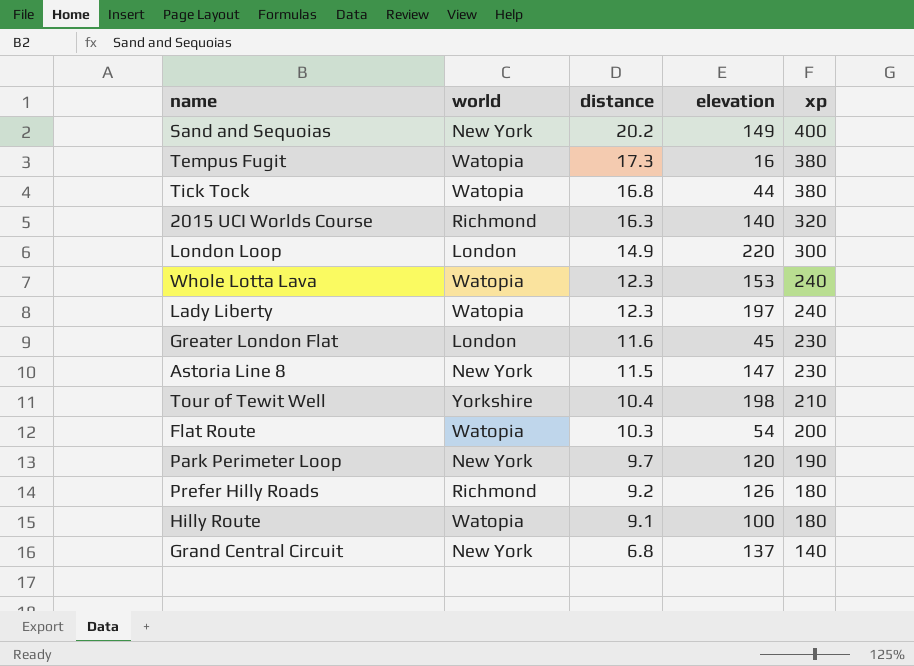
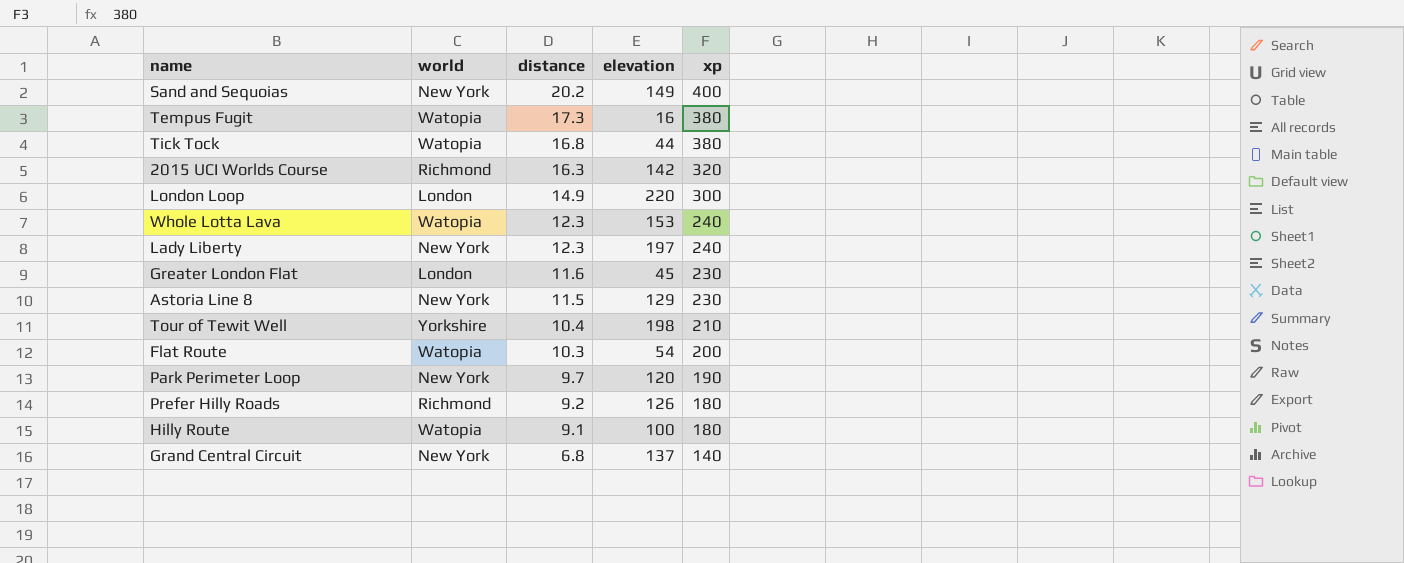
2015 UCI Worlds Course | elevation: 140 -> 142
Lady Liberty | world: Watopia -> New York
Astoria Line 8 | elevation: 147 -> 129

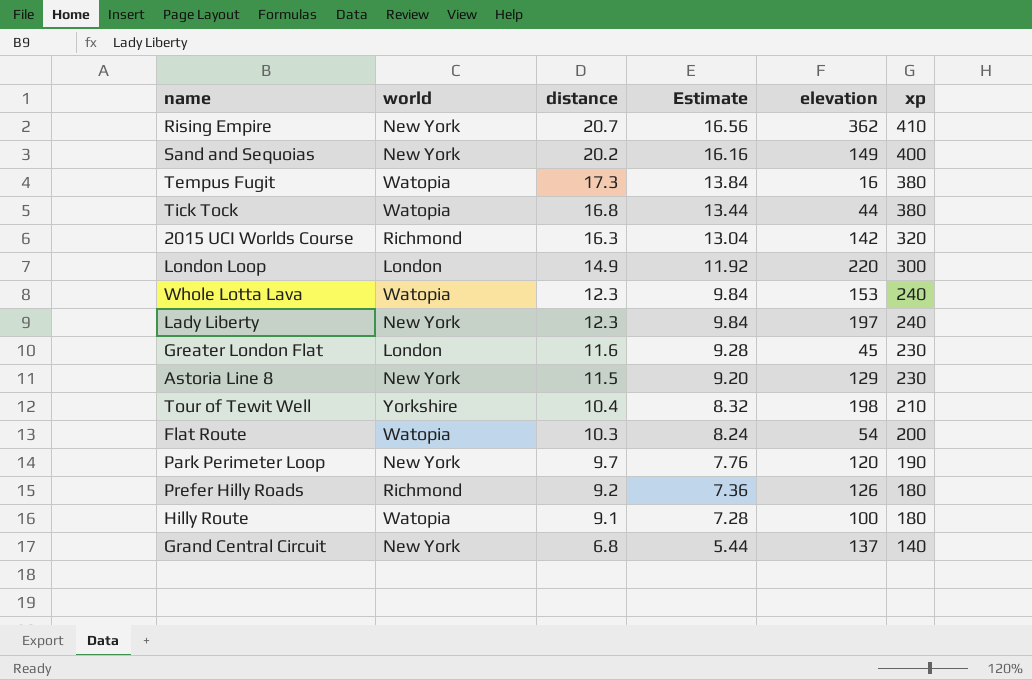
column Estimate | formula: none -> [distance] * 0.8
row Rising Empire: none -> New York | 20.7 | 16.56 | 362 | 410

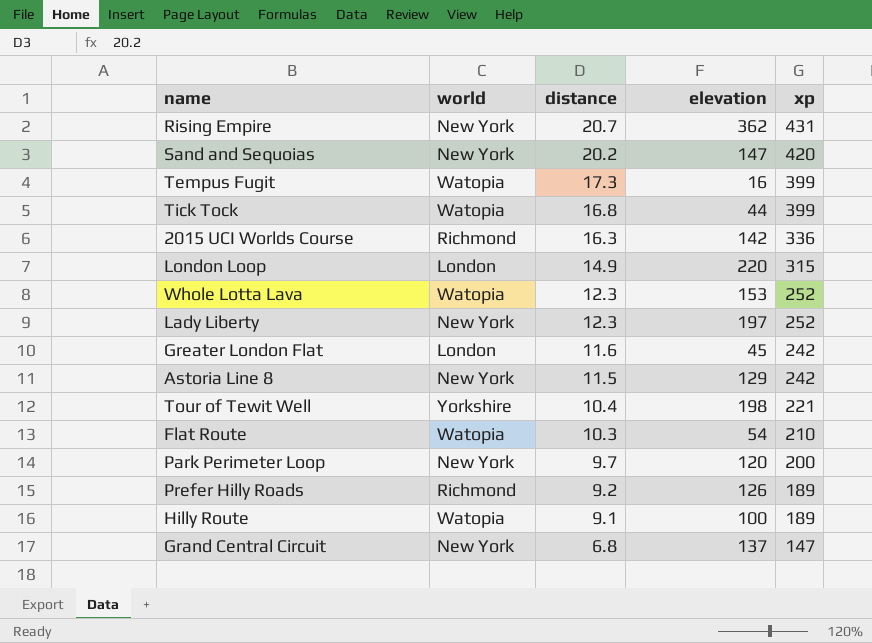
column Estimate | formula: [distance] * 0.8 -> none
Rising Empire | xp: 410 -> 431
Sand and Sequoias | elevation: 149 -> 147
Sand and Sequoias | xp: 400 -> 420
Tempus Fugit | xp: 380 -> 399
Tick Tock | xp: 380 -> 399
2015 UCI Worlds Course | xp: 320 -> 336
London Loop | xp: 300 -> 315
Whole Lotta Lava | xp: 240 -> 252
Lady Liberty | xp: 240 -> 252
Greater London Flat | xp: 230 -> 242
Astoria Line 8 | xp: 230 -> 242
Tour of Tewit Well | xp: 210 -> 221
Flat Route | xp: 200 -> 210
Park Perimeter Loop | xp: 190 -> 200
Prefer Hilly Roads | xp: 180 -> 189
Hilly Route | xp: 180 -> 189
Grand Central Circuit | xp: 140 -> 147

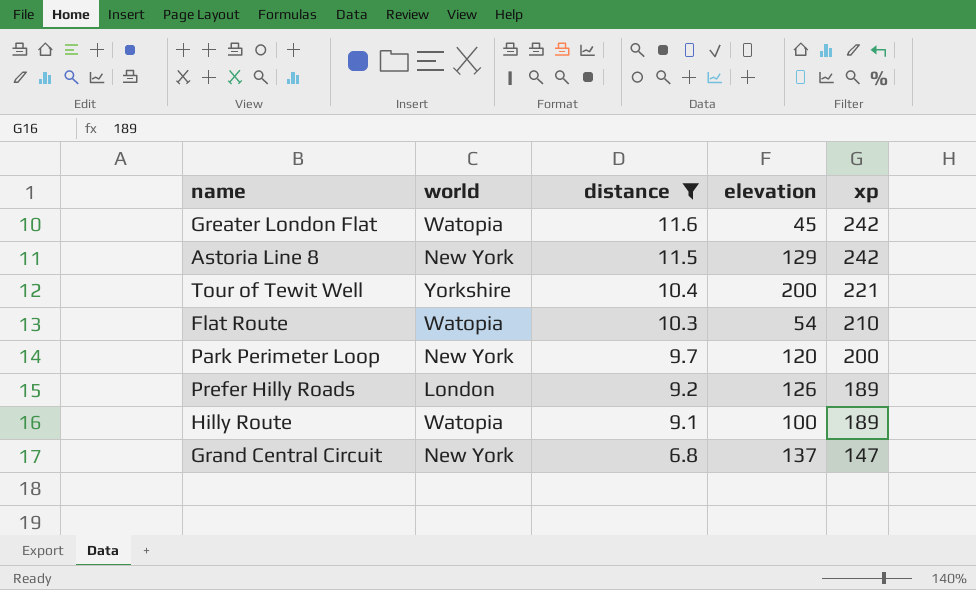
filter: none -> distance <= 11.6
Greater London Flat | world: London -> Watopia
Tour of Tewit Well | elevation: 198 -> 200
Prefer Hilly Roads | world: Richmond -> London

